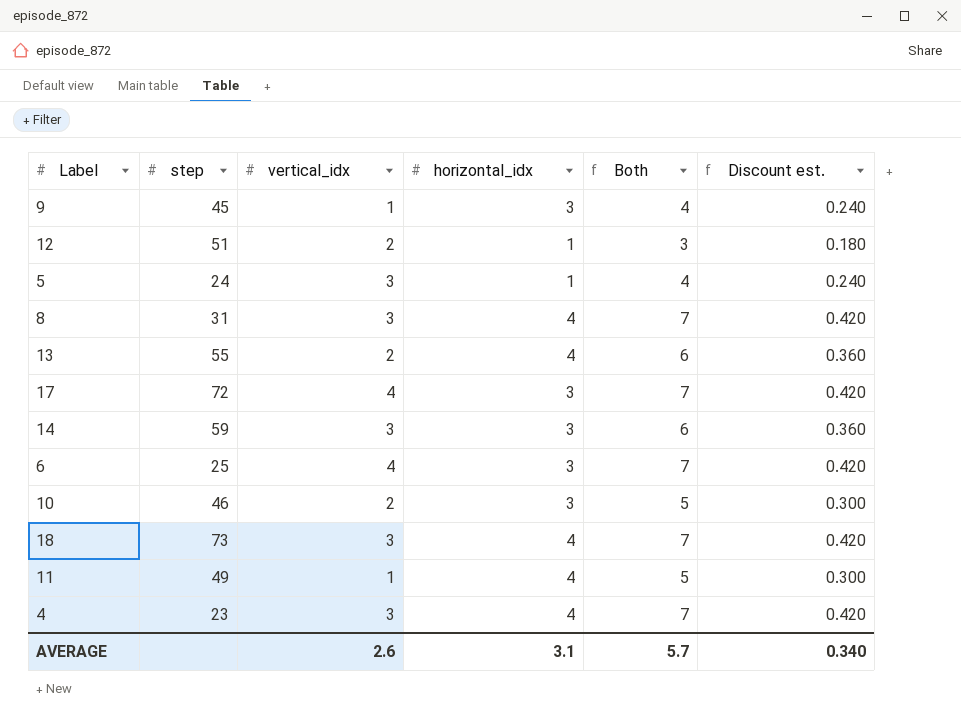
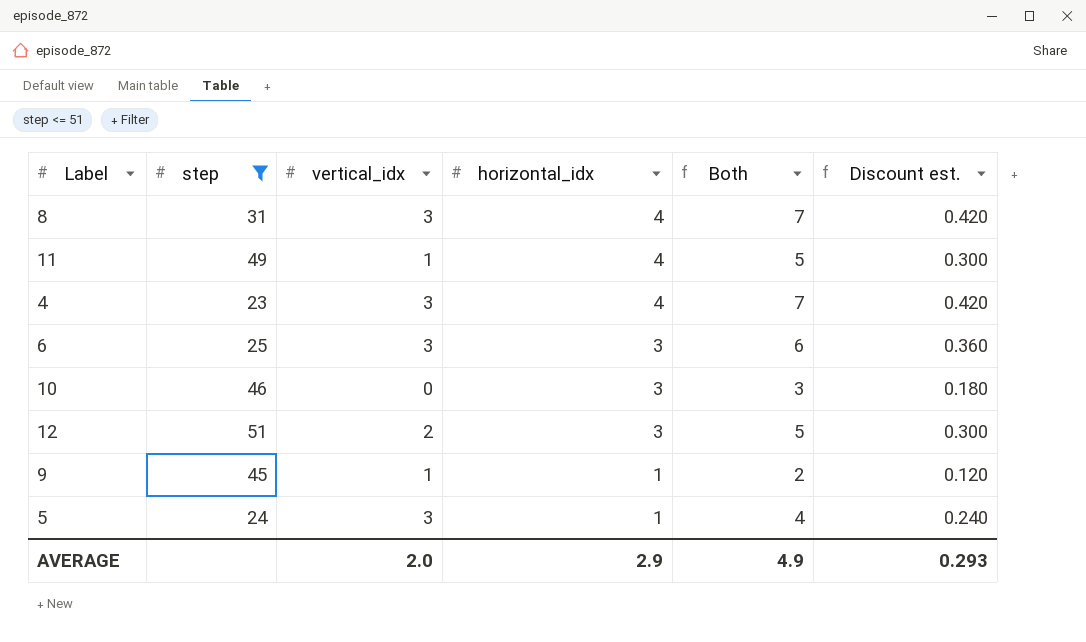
filter: none -> step <= 51
row order: none -> horizontal_idx descending
6 | vertical_idx: 4 -> 3
6 | Both: 7 -> 6
6 | Discount est.: 0.420 -> 0.360
10 | vertical_idx: 2 -> 0
10 | Both: 5 -> 3
10 | Discount est.: 0.300 -> 0.180
12 | horizontal_idx: 1 -> 3
12 | Both: 3 -> 5
12 | Discount est.: 0.180 -> 0.300
9 | horizontal_idx: 3 -> 1
9 | Both: 4 -> 2
9 | Discount est.: 0.240 -> 0.120
AVERAGE | vertical_idx: 2.6 -> 2.0
AVERAGE | horizontal_idx: 3.1 -> 2.9
AVERAGE | Both: 5.7 -> 4.9
AVERAGE | Discount est.: 0.340 -> 0.293

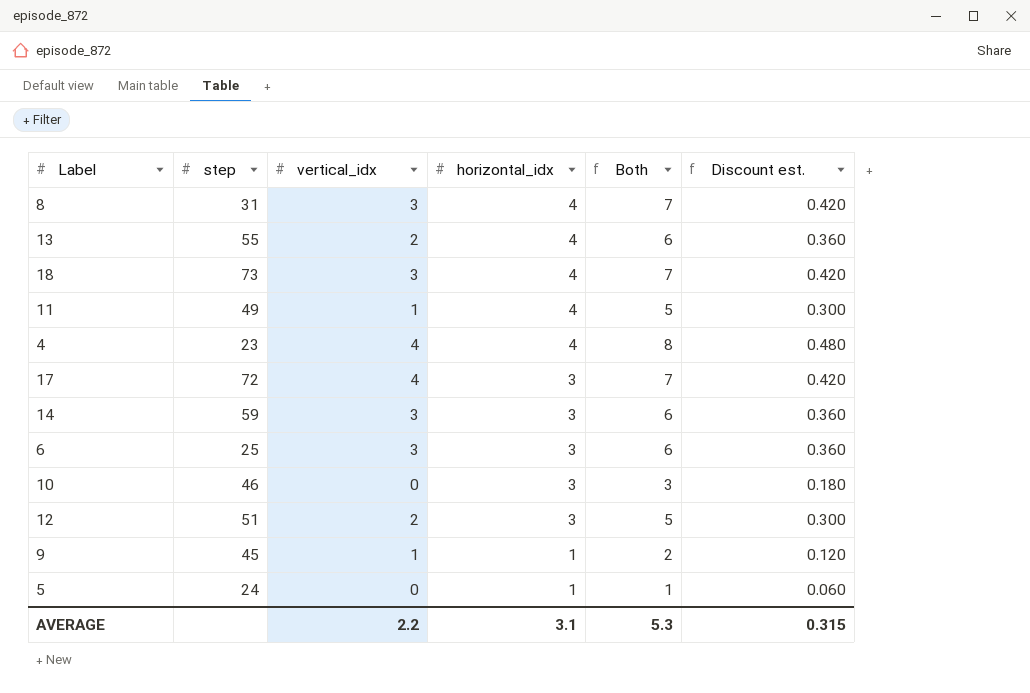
filter: step <= 51 -> none
4 | vertical_idx: 3 -> 4
4 | Both: 7 -> 8
4 | Discount est.: 0.420 -> 0.480
5 | vertical_idx: 3 -> 0
5 | Both: 4 -> 1
5 | Discount est.: 0.240 -> 0.060
AVERAGE | vertical_idx: 2.0 -> 2.2
AVERAGE | horizontal_idx: 2.9 -> 3.1
AVERAGE | Both: 4.9 -> 5.3
AVERAGE | Discount est.: 0.293 -> 0.315

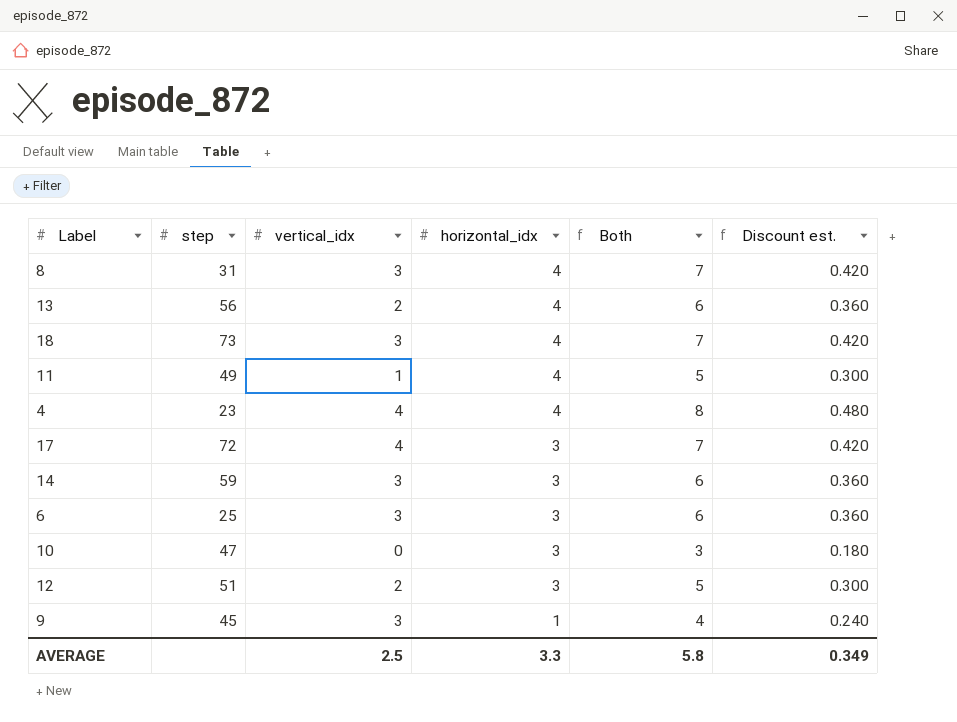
row 5: 24 | 0 | 1 | 1 | 0.060 -> none
13 | step: 55 -> 56
10 | step: 46 -> 47
9 | vertical_idx: 1 -> 3
9 | Both: 2 -> 4
9 | Discount est.: 0.120 -> 0.240
AVERAGE | vertical_idx: 2.2 -> 2.5
AVERAGE | horizontal_idx: 3.1 -> 3.3
AVERAGE | Both: 5.3 -> 5.8
AVERAGE | Discount est.: 0.315 -> 0.349

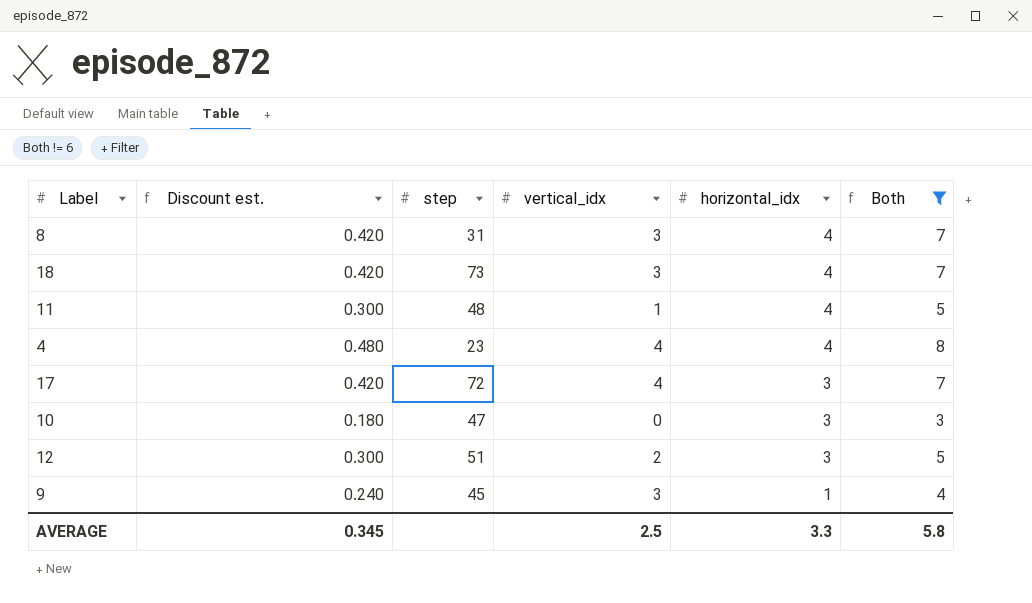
filter: none -> Both != 6
column Discount est. | position: 6 -> 2
11 | step: 49 -> 48
AVERAGE | Discount est.: 0.349 -> 0.345

